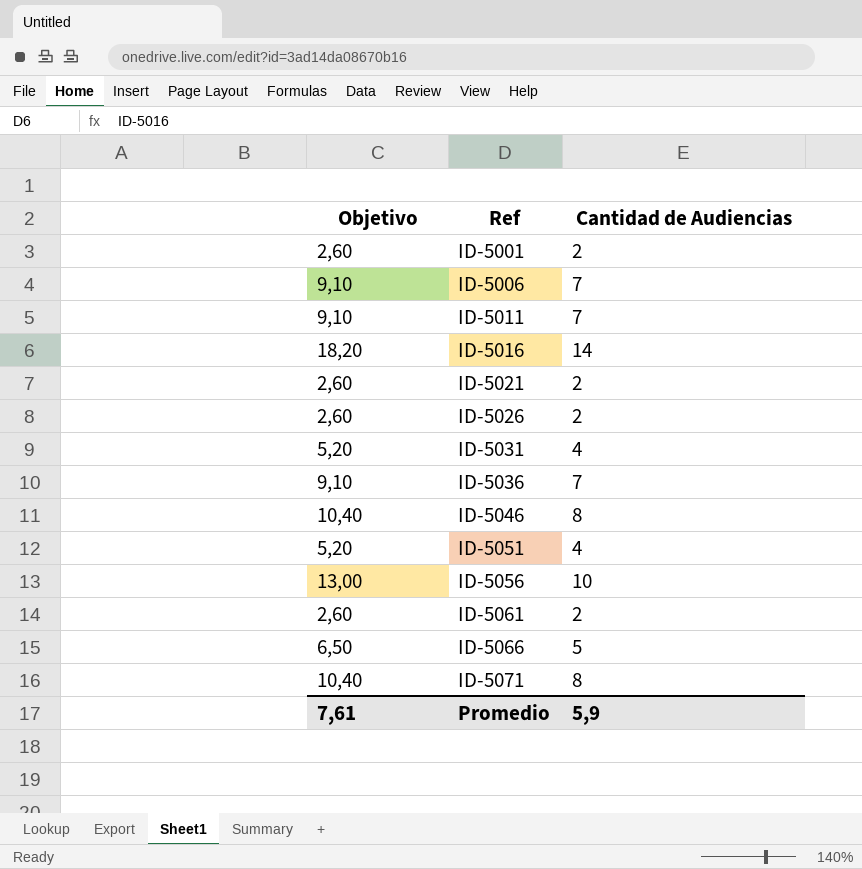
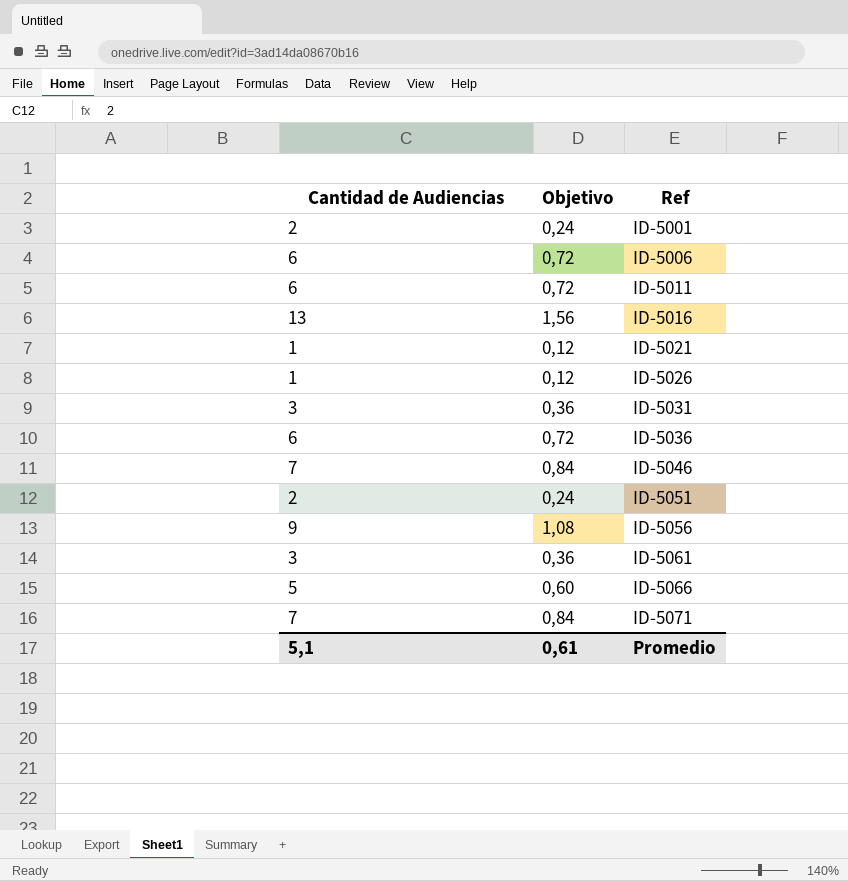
column Cantidad de Audiencias | position: 3 -> 1
column Objetivo | formula: [Cantidad de Audiencias] * 1,3 -> [Cantidad de Audiencias] * 0,12
ID-5006 | Cantidad de Audiencias: 7 -> 6
ID-5011 | Cantidad de Audiencias: 7 -> 6
ID-5016 | Cantidad de Audiencias: 14 -> 13
ID-5021 | Cantidad de Audiencias: 2 -> 1
ID-5026 | Cantidad de Audiencias: 2 -> 1
ID-5031 | Cantidad de Audiencias: 4 -> 3
ID-5036 | Cantidad de Audiencias: 7 -> 6
ID-5046 | Cantidad de Audiencias: 8 -> 7
ID-5051 | Cantidad de Audiencias: 4 -> 2
ID-5056 | Cantidad de Audiencias: 10 -> 9
ID-5061 | Cantidad de Audiencias: 2 -> 3
ID-5071 | Cantidad de Audiencias: 8 -> 7
Promedio | Cantidad de Audiencias: 5,9 -> 5,1
Promedio | Objetivo: 7,61 -> 0,61

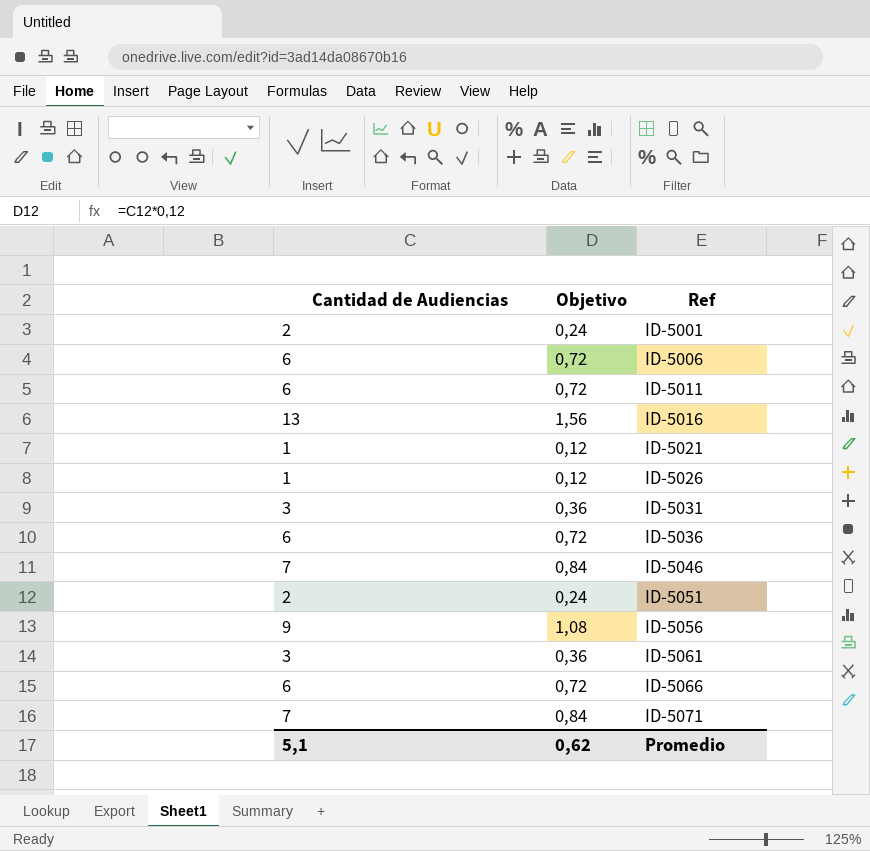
ID-5066 | Cantidad de Audiencias: 5 -> 6
ID-5066 | Objetivo: 0,60 -> 0,72
Promedio | Objetivo: 0,61 -> 0,62

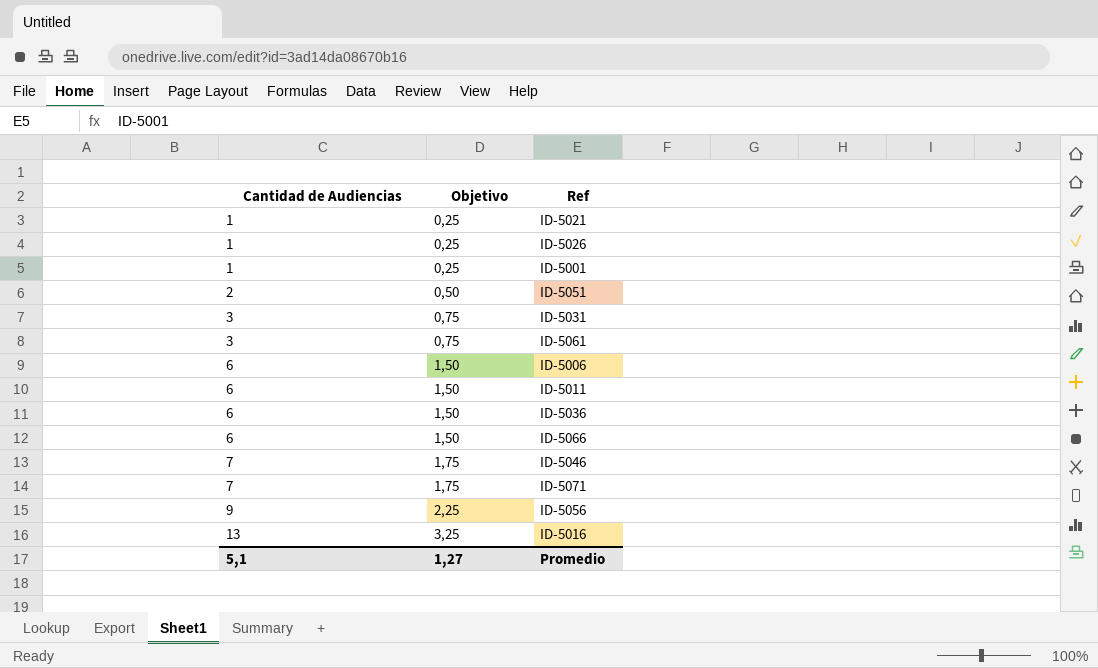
row order: Ref ascending -> Cantidad de Audiencias ascending
column Objetivo | formula: [Cantidad de Audiencias] * 0,12 -> [Cantidad de Audiencias] * 0,25
ID-5001 | Cantidad de Audiencias: 2 -> 1
Promedio | Objetivo: 0,62 -> 1,27

